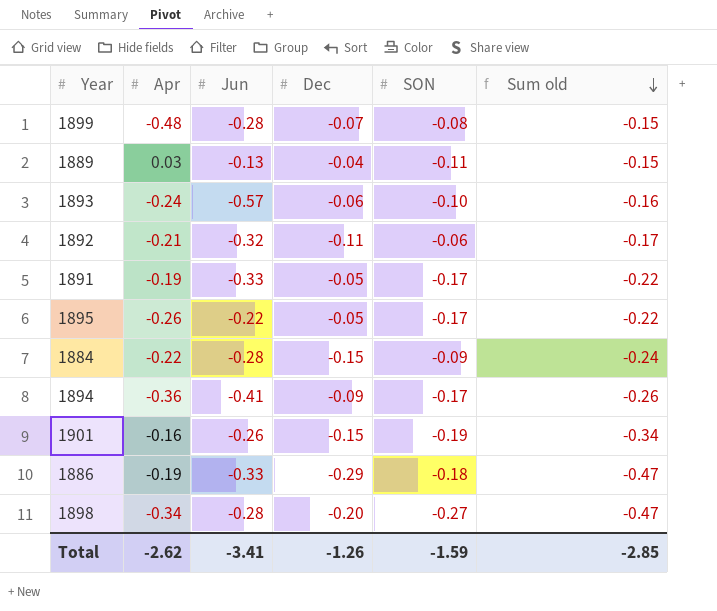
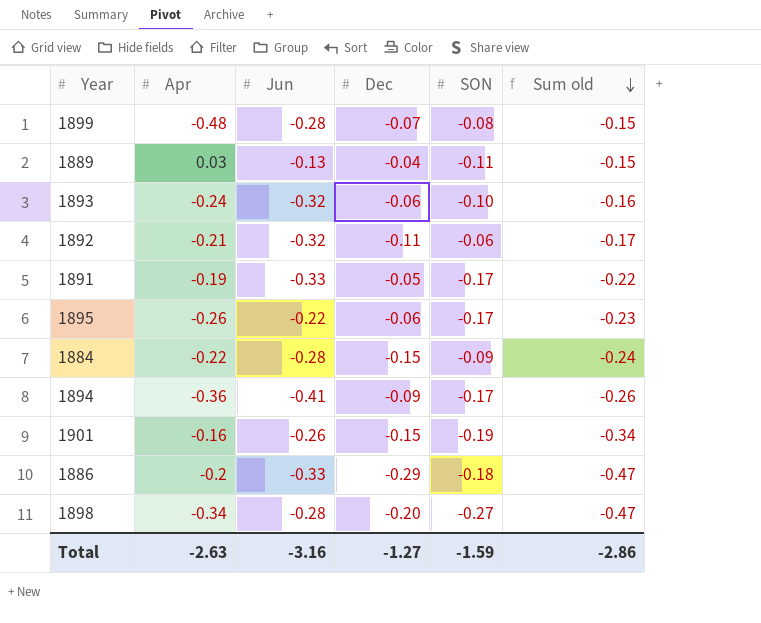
1893 | Jun: -0.57 -> -0.32
1895 | Dec: -0.05 -> -0.06
1895 | Sum old: -0.22 -> -0.23
1886 | Apr: -0.19 -> -0.2
Total | Apr: -2.62 -> -2.63
Total | Jun: -3.41 -> -3.16
Total | Dec: -1.26 -> -1.27
Total | Sum old: -2.85 -> -2.86

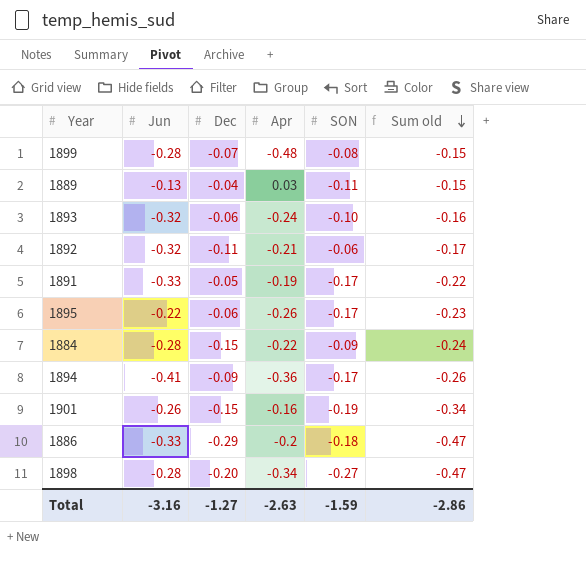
column Apr | position: 2 -> 4

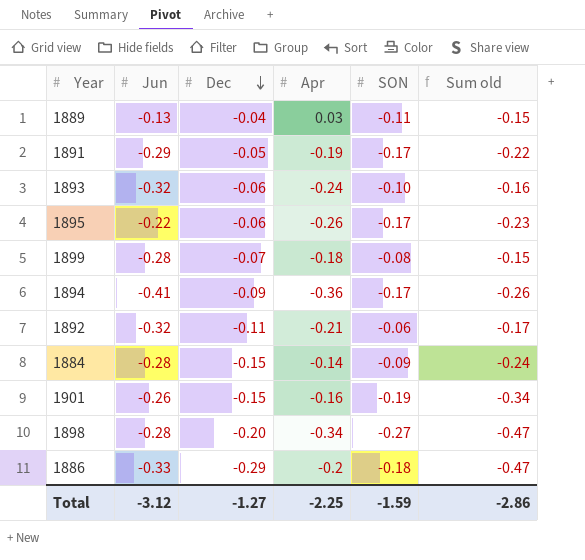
row order: Sum old descending -> Dec descending
1891 | Jun: -0.33 -> -0.29
1899 | Apr: -0.48 -> -0.18
1884 | Apr: -0.22 -> -0.14
Total | Jun: -3.16 -> -3.12
Total | Apr: -2.63 -> -2.25

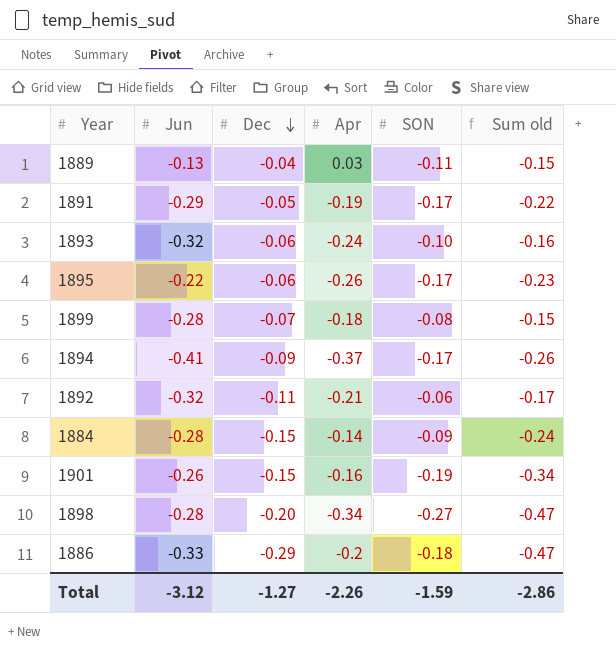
1894 | Apr: -0.36 -> -0.37
Total | Apr: -2.25 -> -2.26

